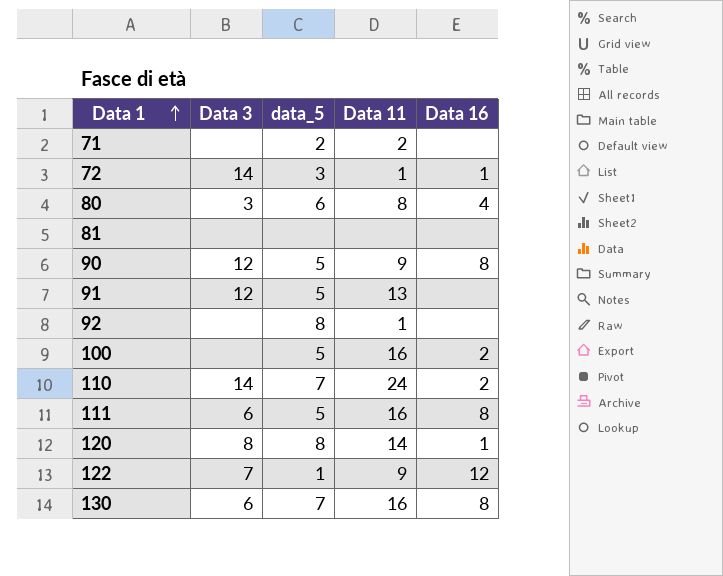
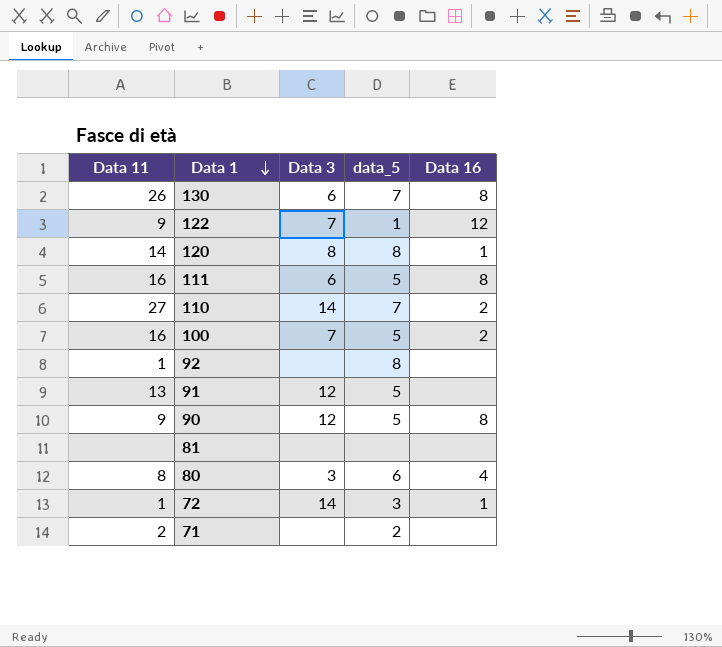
row order: Data 1 ascending -> Data 1 descending
column Data 11 | position: 4 -> 1
130 | Data 11: 16 -> 26
110 | Data 11: 24 -> 27
100 | Data 3: none -> 7

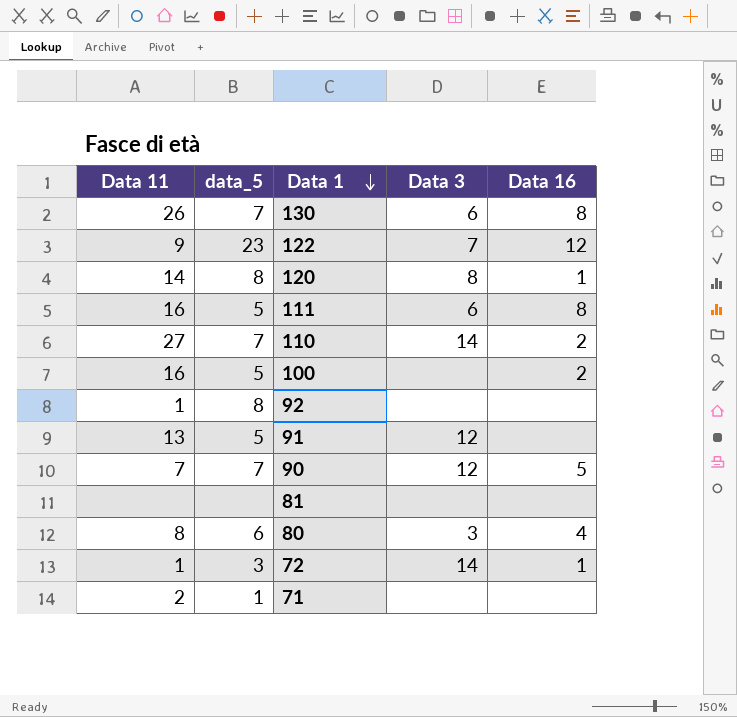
column data_5 | position: 4 -> 2
122 | data_5: 1 -> 23
100 | Data 3: 7 -> none
90 | Data 11: 9 -> 7
90 | data_5: 5 -> 7
90 | Data 16: 8 -> 5
71 | data_5: 2 -> 1

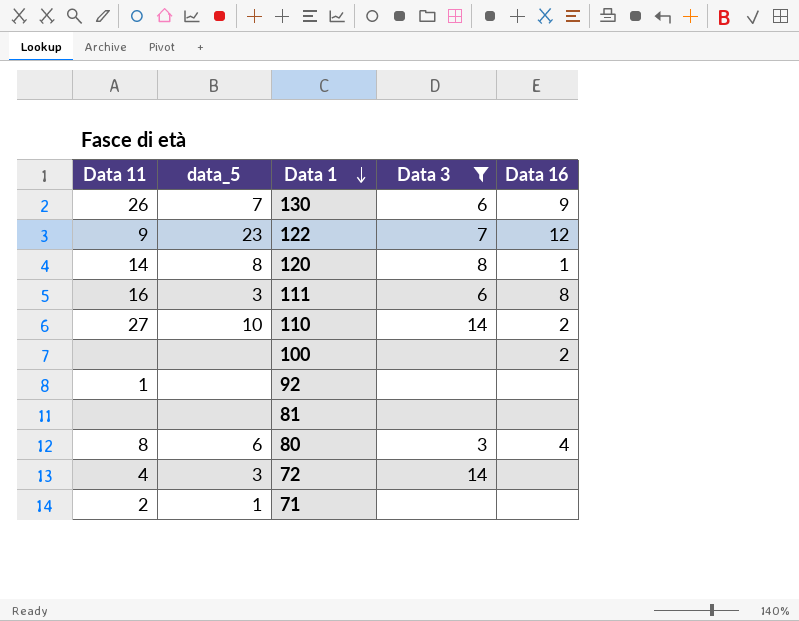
filter: none -> Data 3 != 12
130 | Data 16: 8 -> 9
111 | data_5: 5 -> 3
110 | data_5: 7 -> 10
100 | Data 11: 16 -> none
100 | data_5: 5 -> none
92 | data_5: 8 -> none
72 | Data 11: 1 -> 4
72 | Data 16: 1 -> none

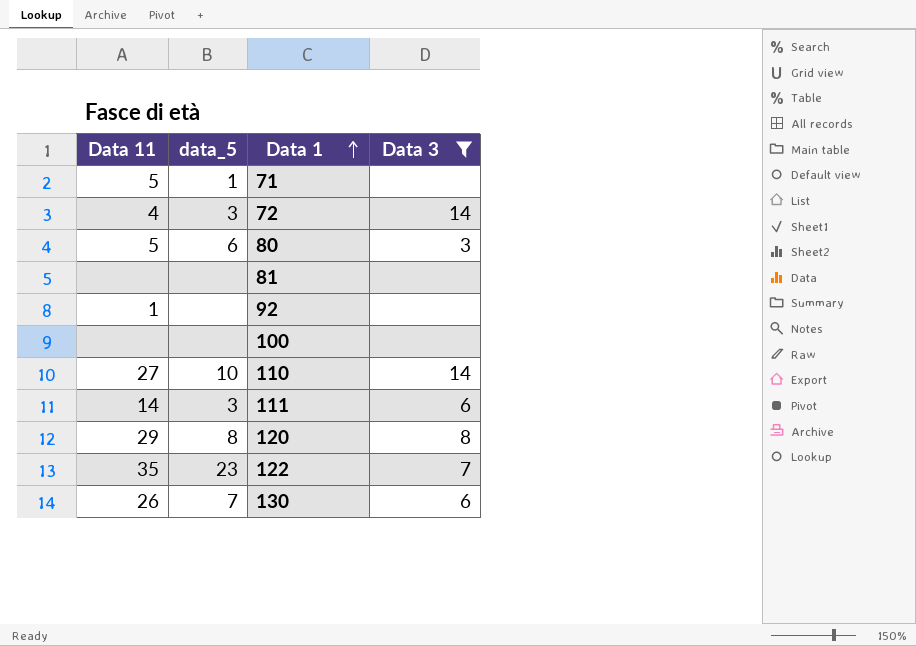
row order: Data 1 descending -> Data 1 ascending
column Data 16 | position: 5 -> none
71 | Data 11: 2 -> 5
80 | Data 11: 8 -> 5
111 | Data 11: 16 -> 14
120 | Data 11: 14 -> 29
122 | Data 11: 9 -> 35

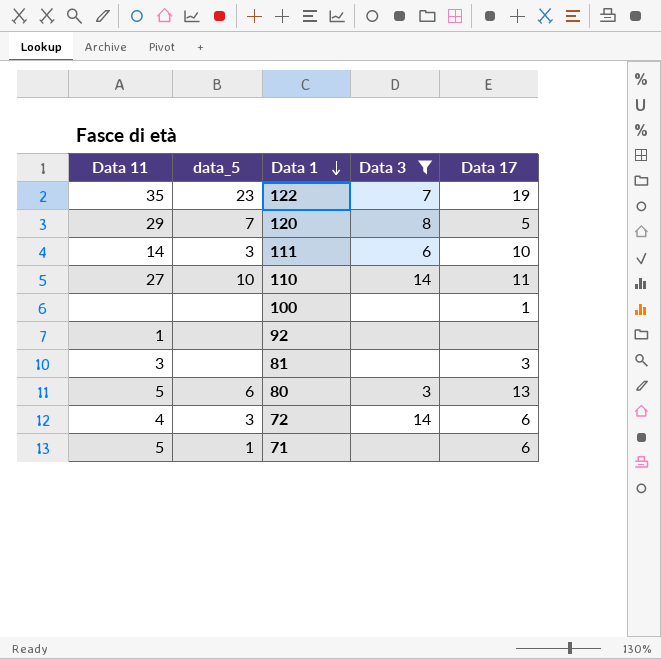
row order: Data 1 ascending -> Data 1 descending
column Data 17 | position: none -> 5
row 130: 26 | 7 | 6 -> none
120 | data_5: 8 -> 7
81 | Data 11: none -> 3

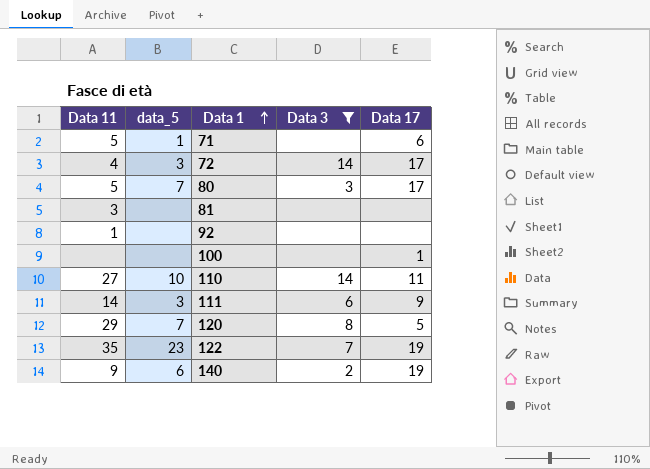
row order: Data 1 descending -> Data 1 ascending
72 | Data 17: 6 -> 17
80 | data_5: 6 -> 7
80 | Data 17: 13 -> 17
81 | Data 17: 3 -> none
111 | Data 17: 10 -> 9
row 140: none -> 9 | 6 | 2 | 19

